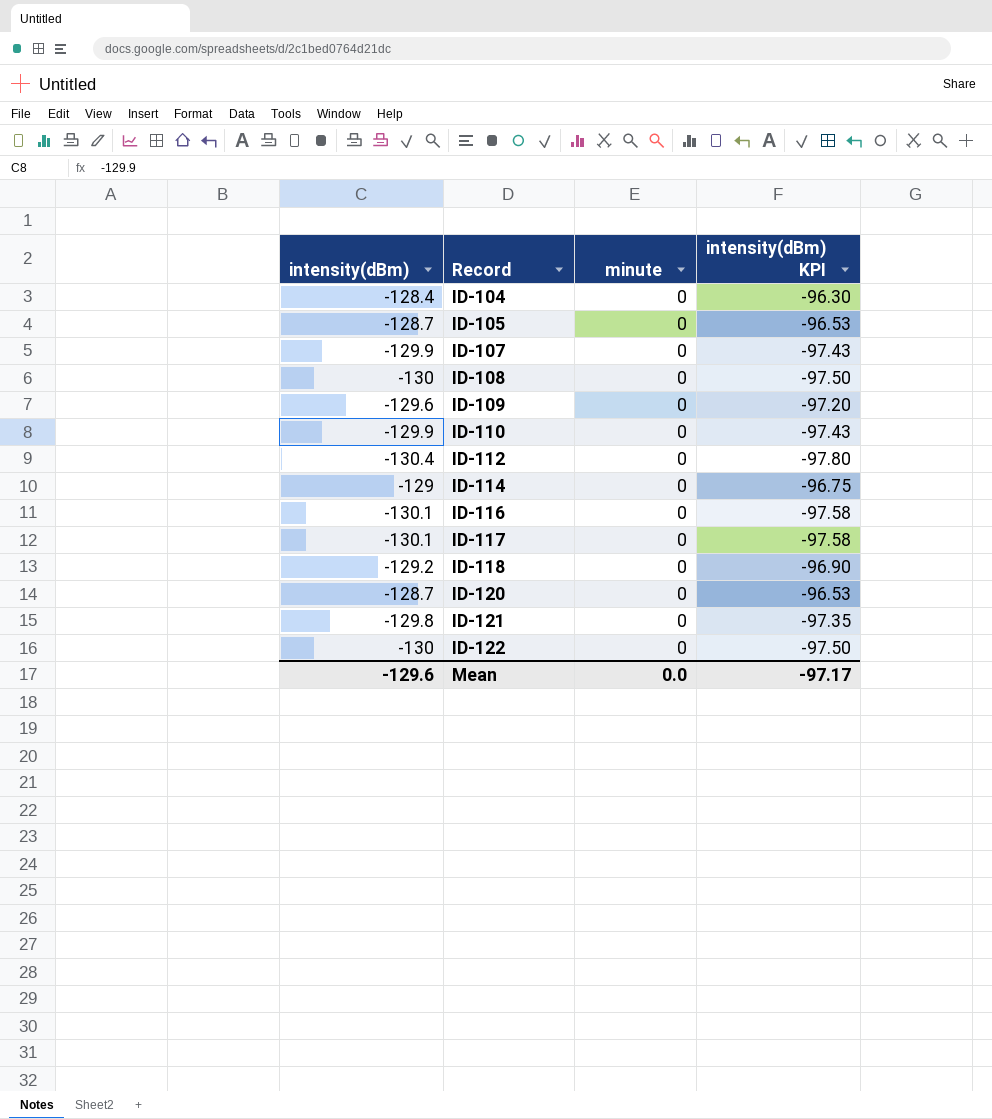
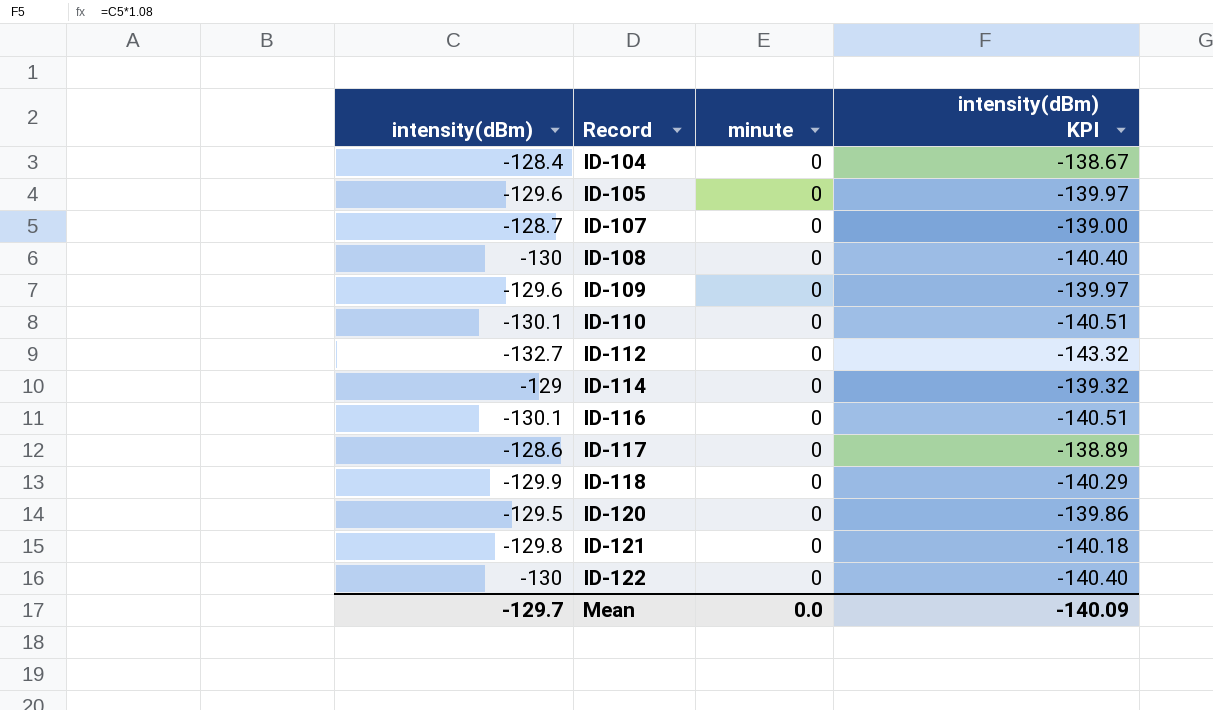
column intensity(dBm) KPI | formula: [intensity(dBm)] * 0.75 -> [intensity(dBm)] * 1.08
ID-105 | intensity(dBm): -128.7 -> -129.6
ID-107 | intensity(dBm): -129.9 -> -128.7
ID-110 | intensity(dBm): -129.9 -> -130.1
ID-112 | intensity(dBm): -130.4 -> -132.7
ID-117 | intensity(dBm): -130.1 -> -128.6
ID-118 | intensity(dBm): -129.2 -> -129.9
ID-120 | intensity(dBm): -128.7 -> -129.5
Mean | intensity(dBm): -129.6 -> -129.7
Mean | intensity(dBm) KPI: -97.17 -> -140.09

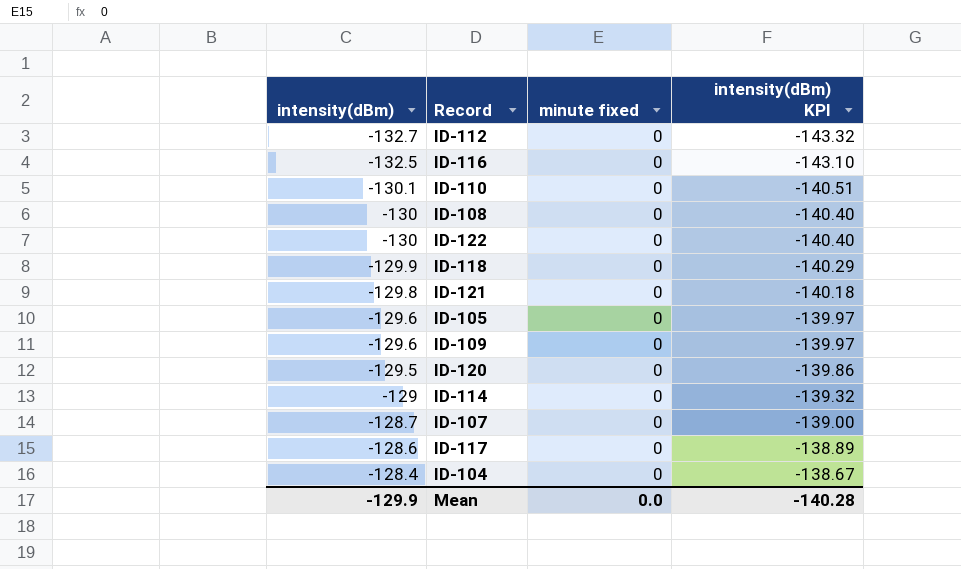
row order: Record ascending -> intensity(dBm) ascending
column name: minute -> minute fixed
ID-116 | intensity(dBm): -130.1 -> -132.5
ID-116 | intensity(dBm) KPI: -140.51 -> -143.10
Mean | intensity(dBm): -129.7 -> -129.9
Mean | intensity(dBm) KPI: -140.09 -> -140.28

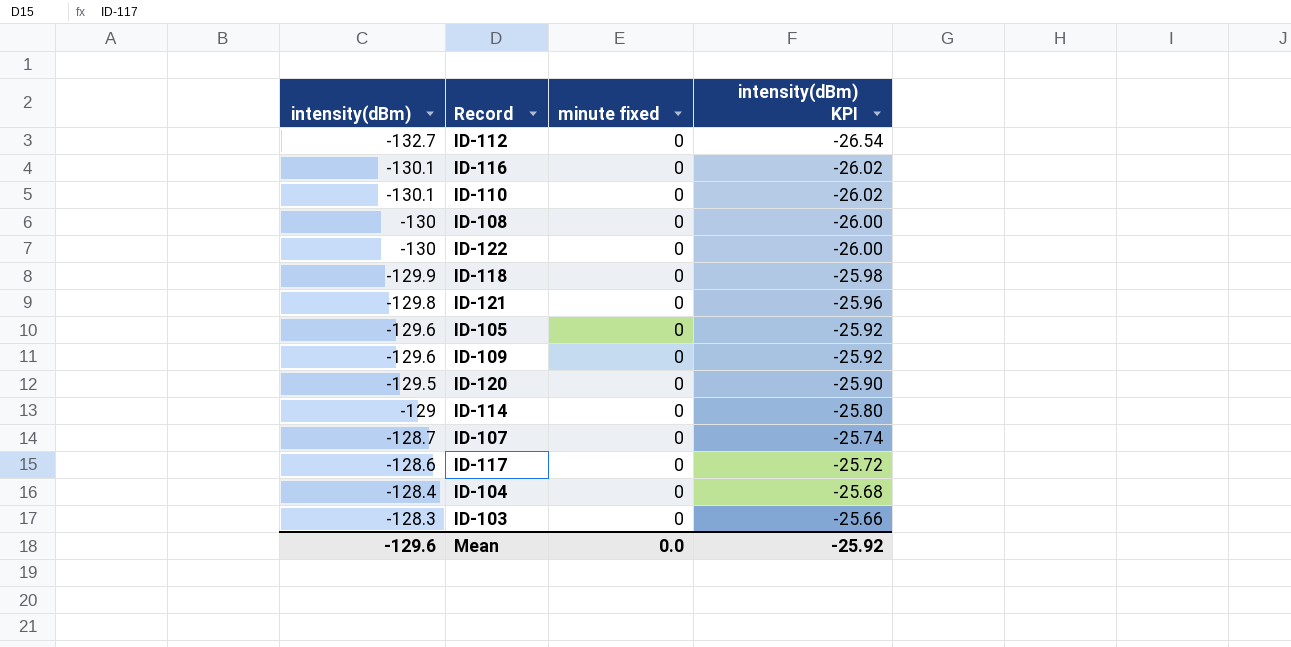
column intensity(dBm) KPI | formula: [intensity(dBm)] * 1.08 -> [intensity(dBm)] * 0.2
ID-116 | intensity(dBm): -132.5 -> -130.1
row ID-103: none -> -128.3 | 0 | -25.66
Mean | intensity(dBm): -129.9 -> -129.6
Mean | intensity(dBm) KPI: -140.28 -> -25.92

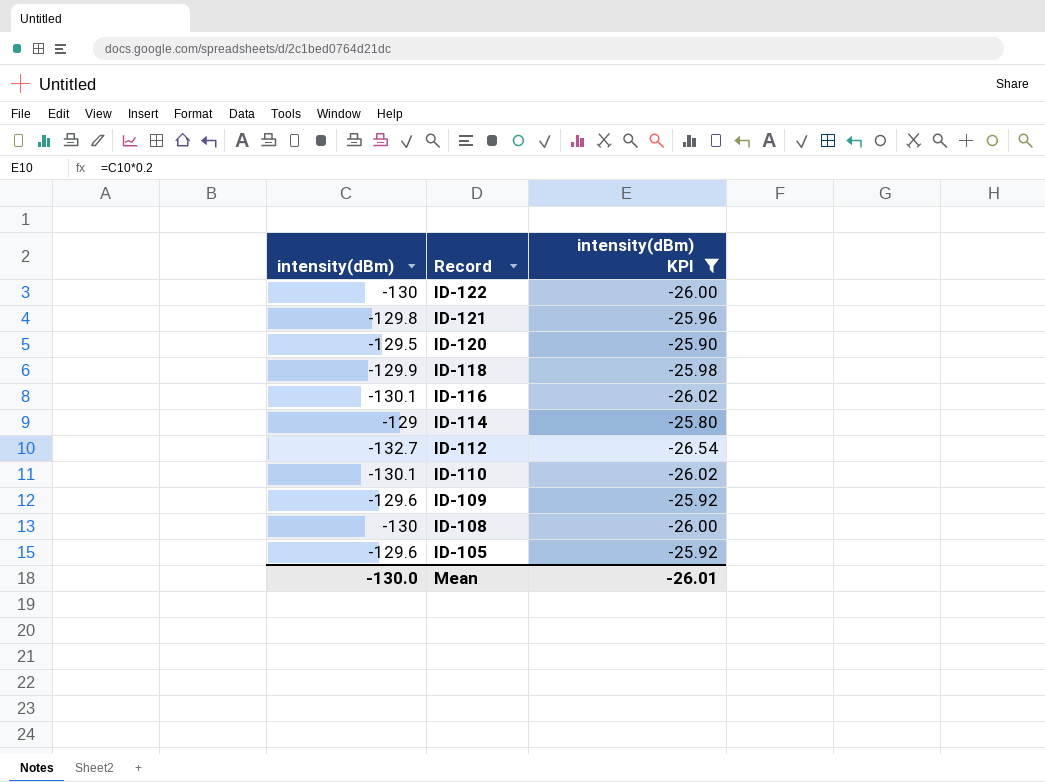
filter: none -> intensity(dBm) KPI <= -25.80
row order: intensity(dBm) ascending -> Record descending
column minute fixed | position: 3 -> none
Mean | intensity(dBm): -129.6 -> -130.0
Mean | intensity(dBm) KPI: -25.92 -> -26.01

